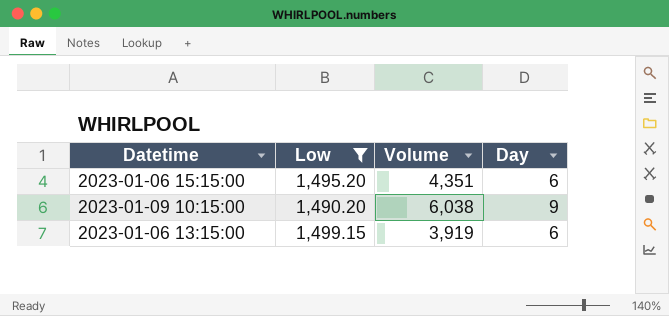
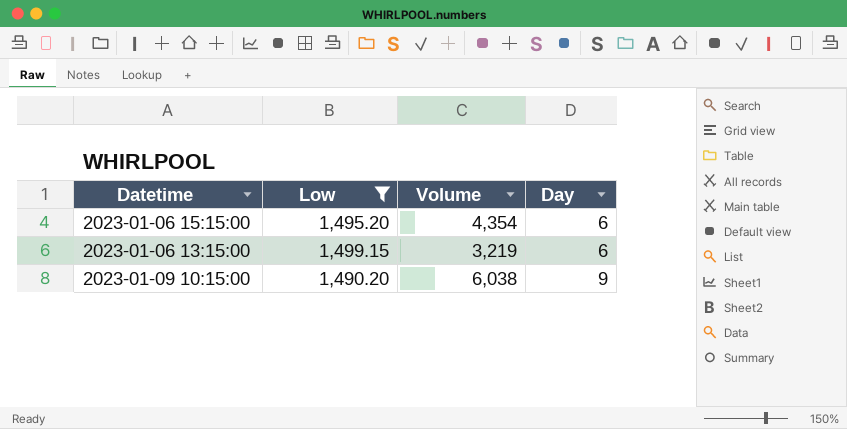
row order: none -> Day ascending
2023-01-06 15:15:00 | Volume: 4,351 -> 4,354
2023-01-06 13:15:00 | Volume: 3,919 -> 3,219

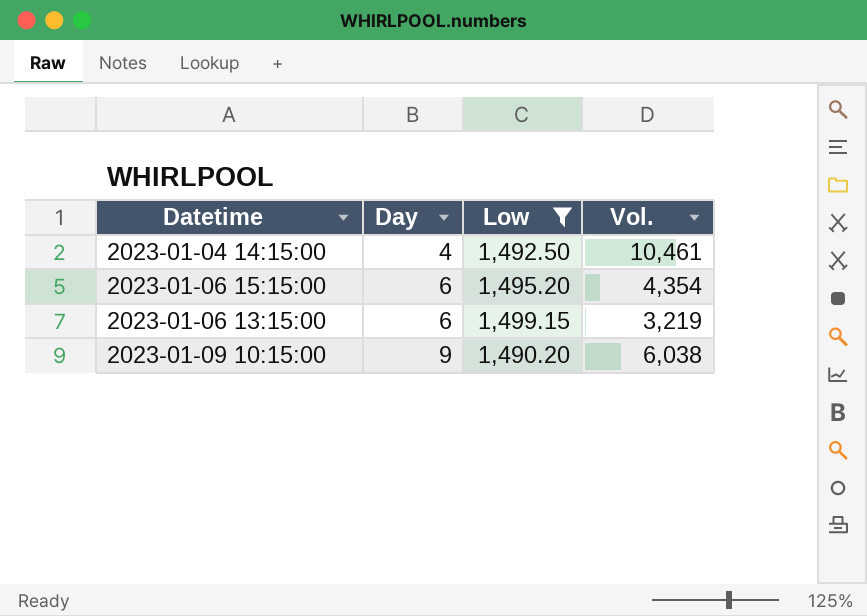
column Day | position: 4 -> 2
column name: Volume -> Vol.
row 2023-01-04 14:15:00: none -> 4 | 1,492.50 | 10,461

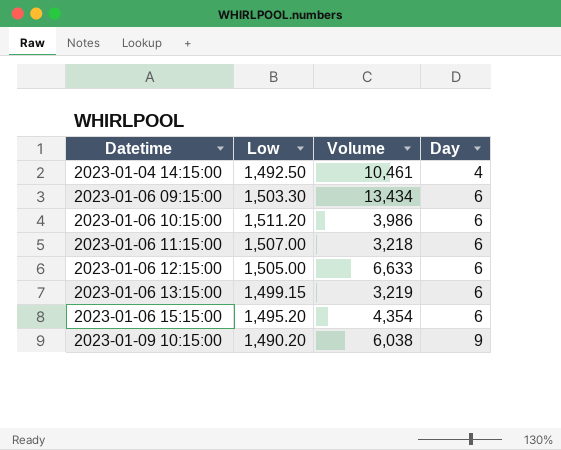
filter: Low <= 1,499.15 -> none
row order: Day ascending -> Datetime ascending
column name: Vol. -> Volume
column Day | position: 2 -> 4

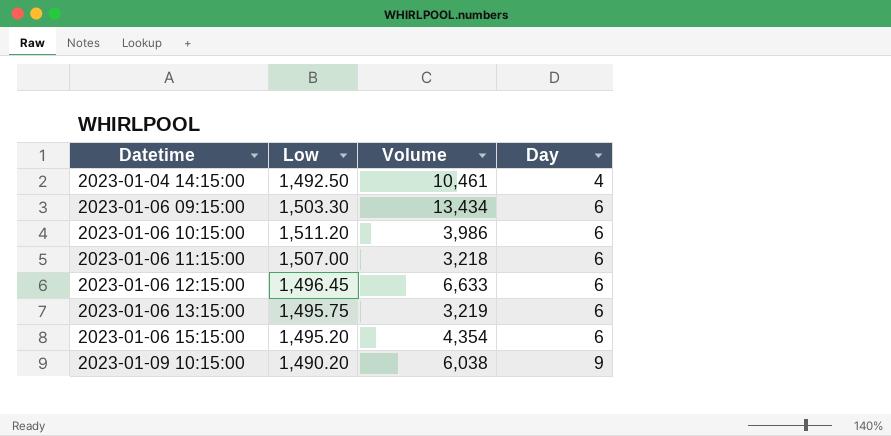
2023-01-06 12:15:00 | Low: 1,505.00 -> 1,496.45
2023-01-06 13:15:00 | Low: 1,499.15 -> 1,495.75

